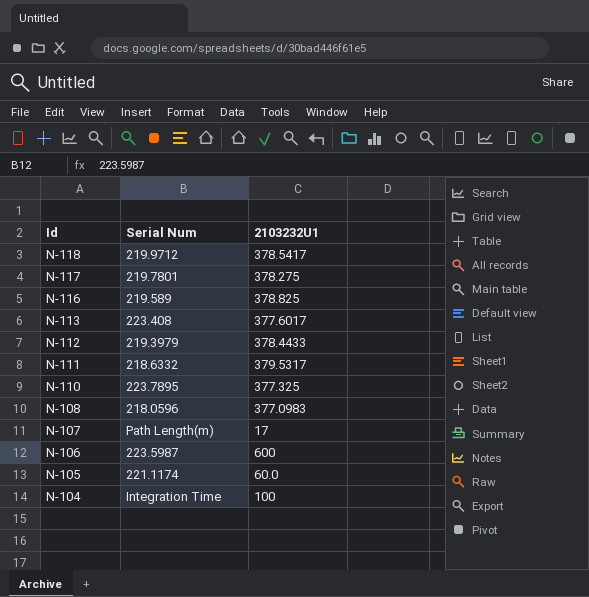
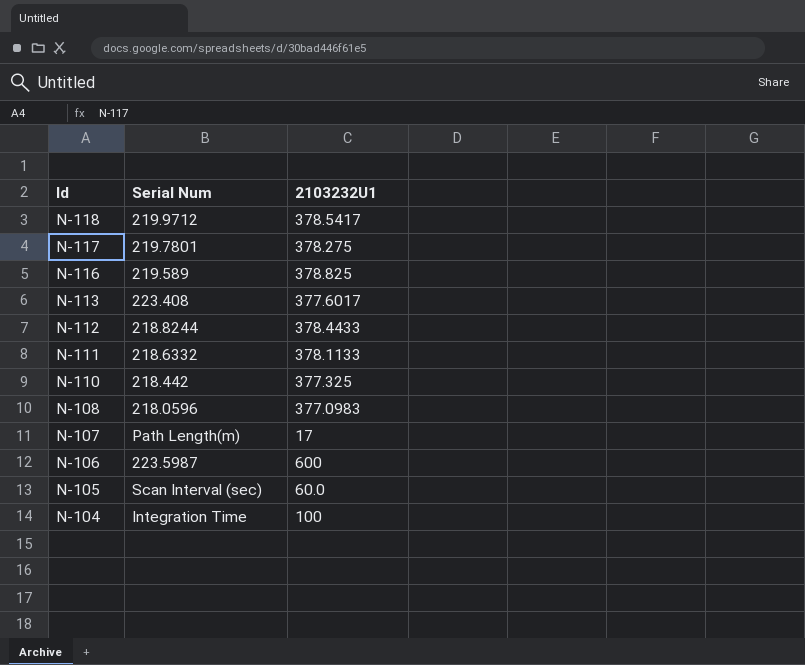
N-112 | Serial Num: 219.3979 -> 218.8244
N-111 | 2103232U1: 379.5317 -> 378.1133
N-110 | Serial Num: 223.7895 -> 218.442
N-105 | Serial Num: 221.1174 -> Scan Interval (sec)

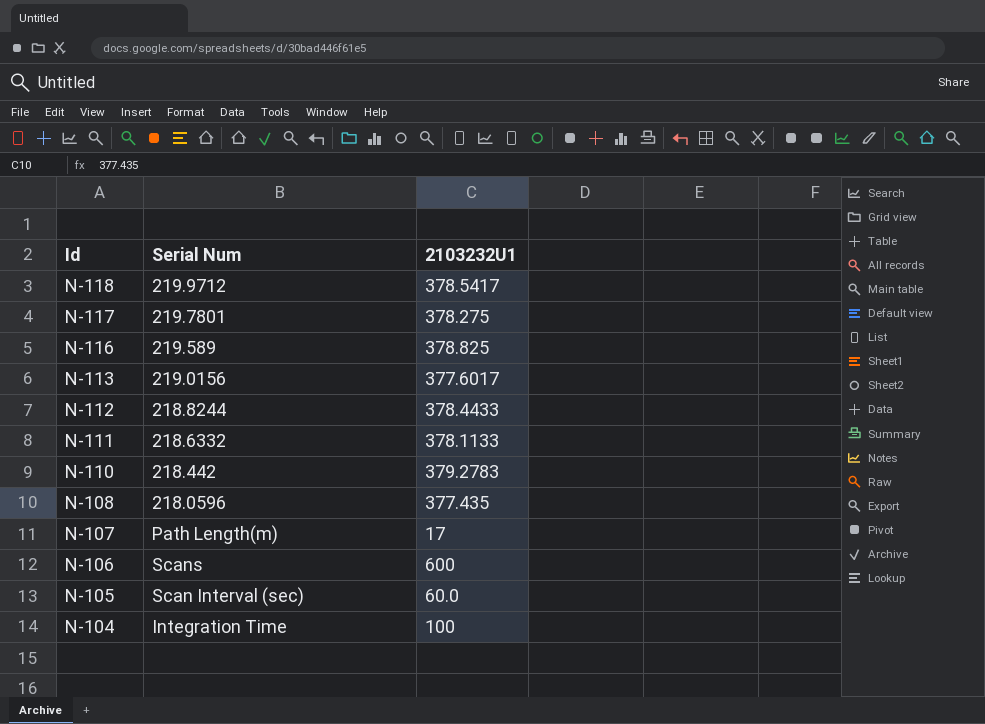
N-113 | Serial Num: 223.408 -> 219.0156
N-110 | 2103232U1: 377.325 -> 379.2783
N-108 | 2103232U1: 377.0983 -> 377.435
N-106 | Serial Num: 223.5987 -> Scans

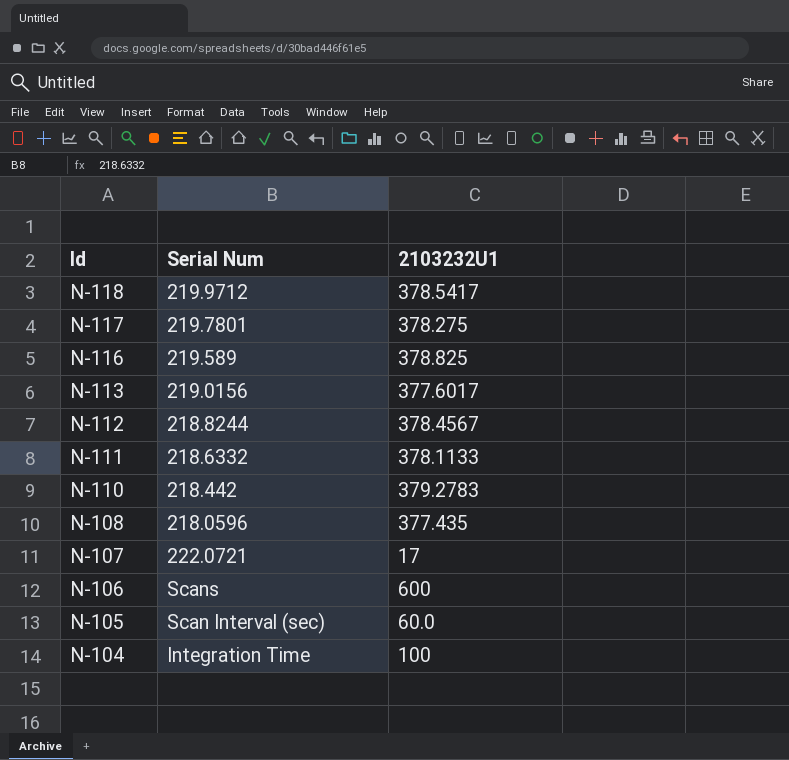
N-112 | 2103232U1: 378.4433 -> 378.4567
N-107 | Serial Num: Path Length(m) -> 222.0721

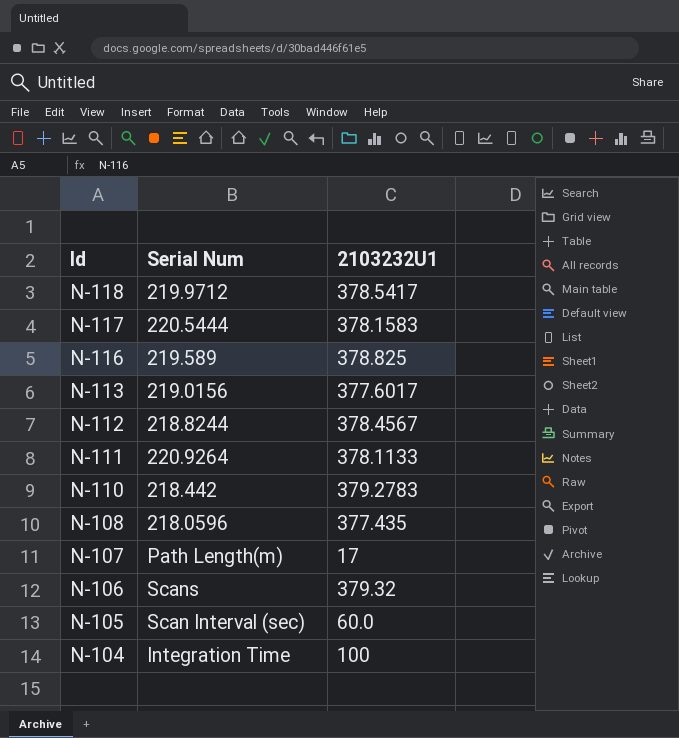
N-117 | Serial Num: 219.7801 -> 220.5444
N-117 | 2103232U1: 378.275 -> 378.1583
N-111 | Serial Num: 218.6332 -> 220.9264
N-107 | Serial Num: 222.0721 -> Path Length(m)
N-106 | 2103232U1: 600 -> 379.32

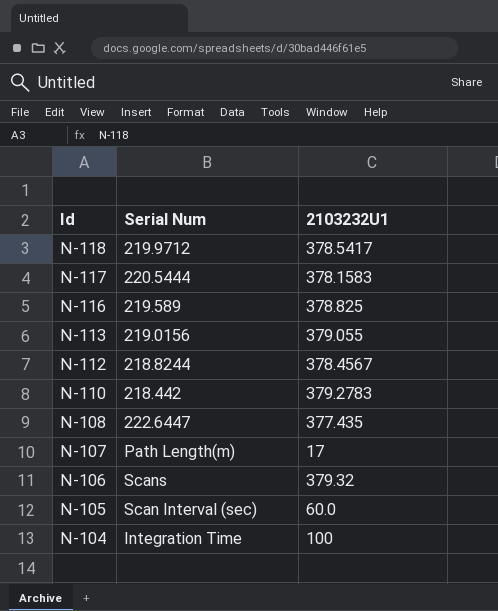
row N-111: 220.9264 | 378.1133 -> none
N-113 | 2103232U1: 377.6017 -> 379.055
N-108 | Serial Num: 218.0596 -> 222.6447

